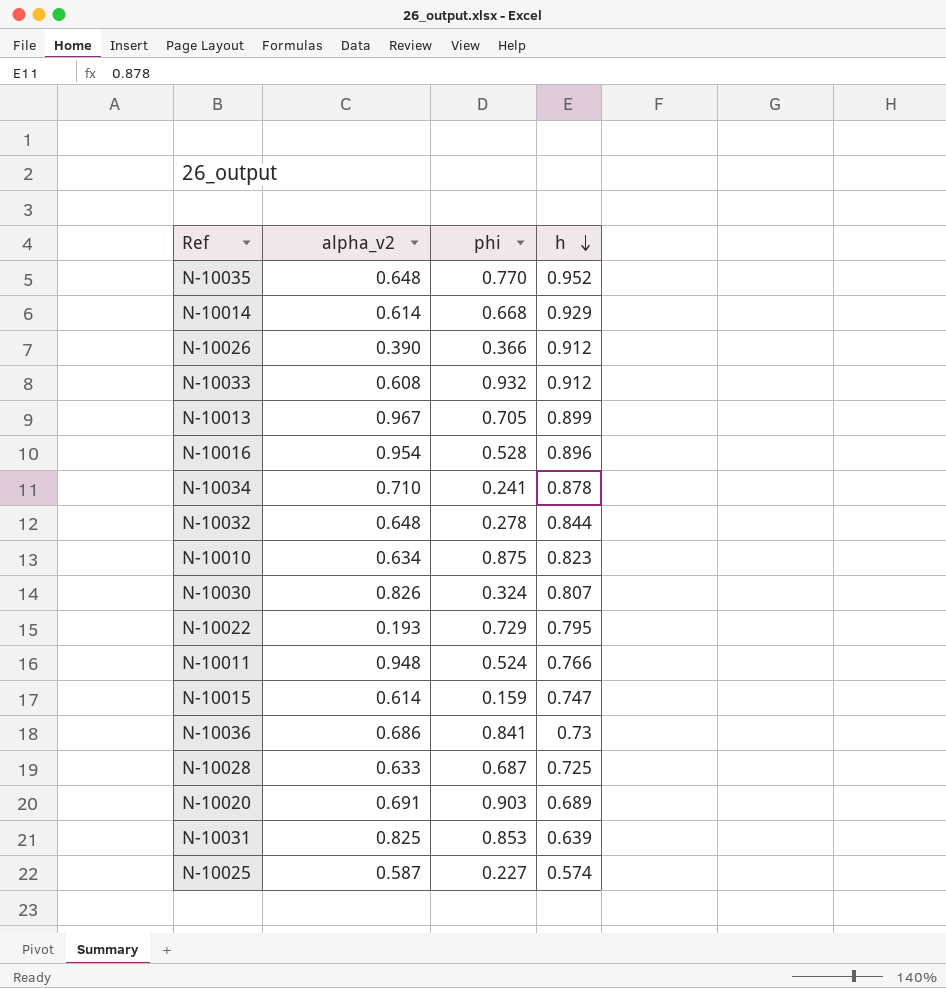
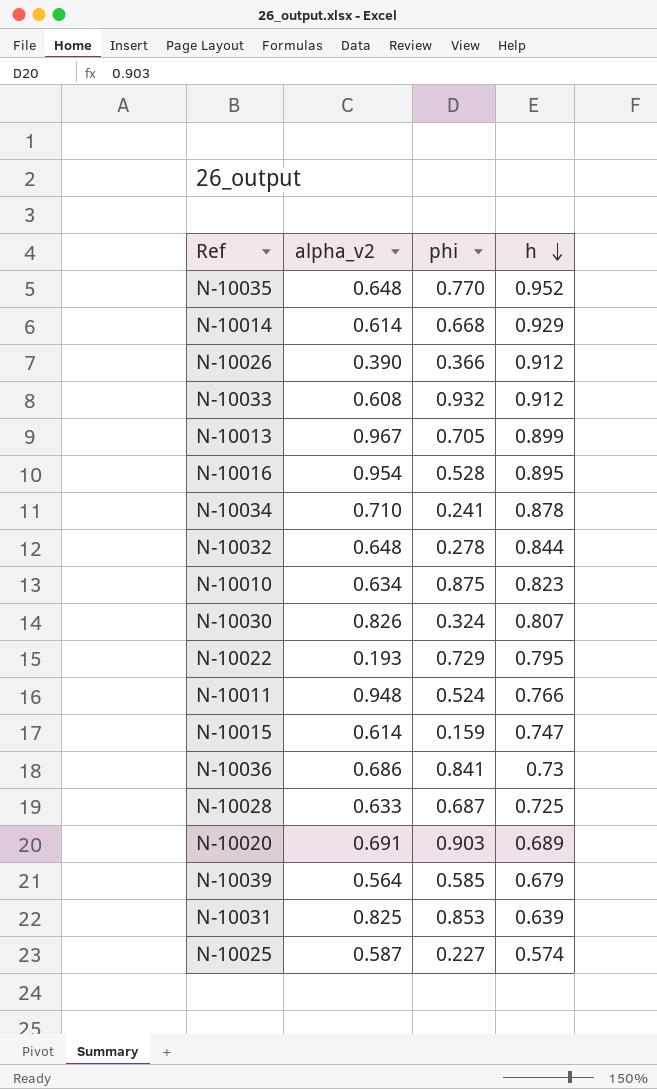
N-10016 | h: 0.896 -> 0.895
row N-10039: none -> 0.564 | 0.585 | 0.679

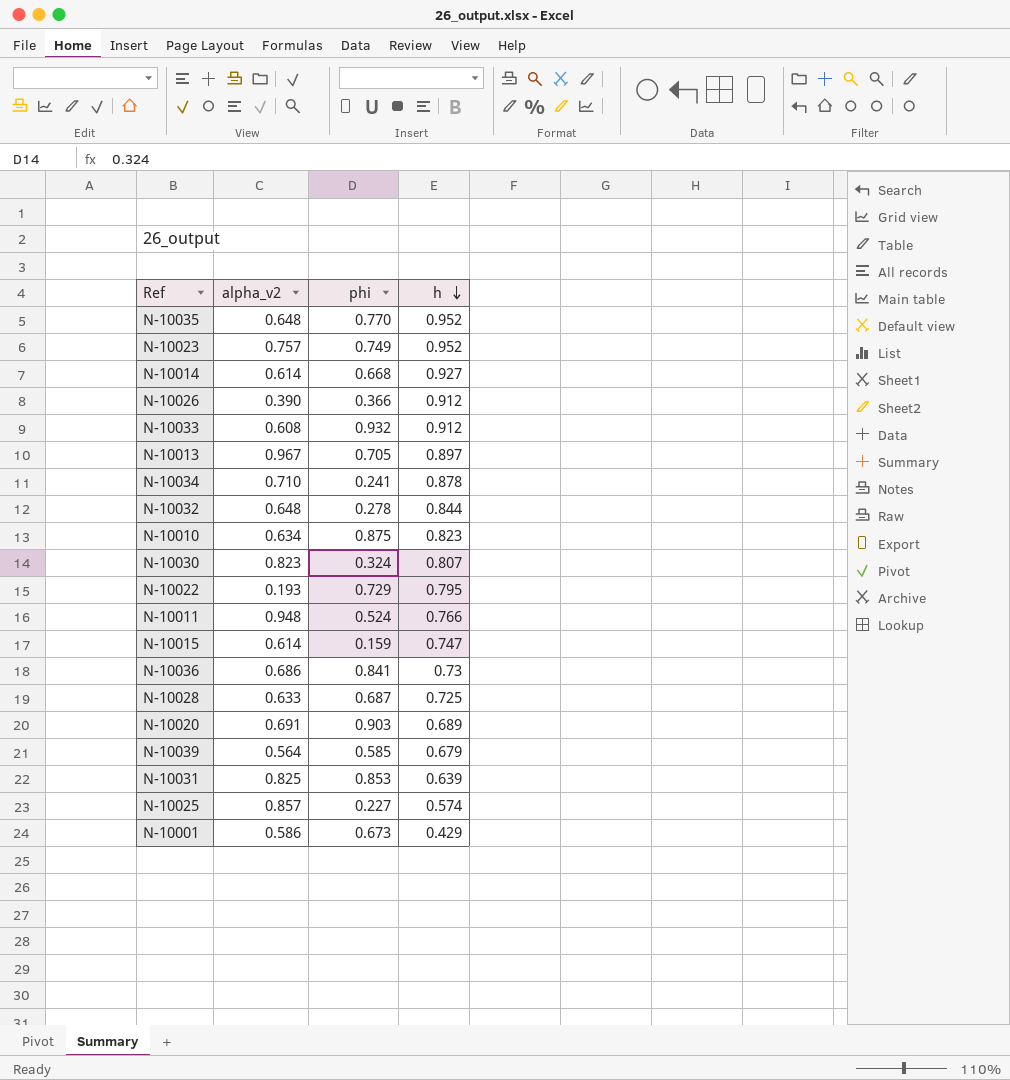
row N-10016: 0.954 | 0.528 | 0.895 -> none
row N-10023: none -> 0.757 | 0.749 | 0.952
N-10014 | h: 0.929 -> 0.927
N-10013 | h: 0.899 -> 0.897
N-10030 | alpha_v2: 0.826 -> 0.823
N-10025 | alpha_v2: 0.587 -> 0.857
row N-10001: none -> 0.586 | 0.673 | 0.429

